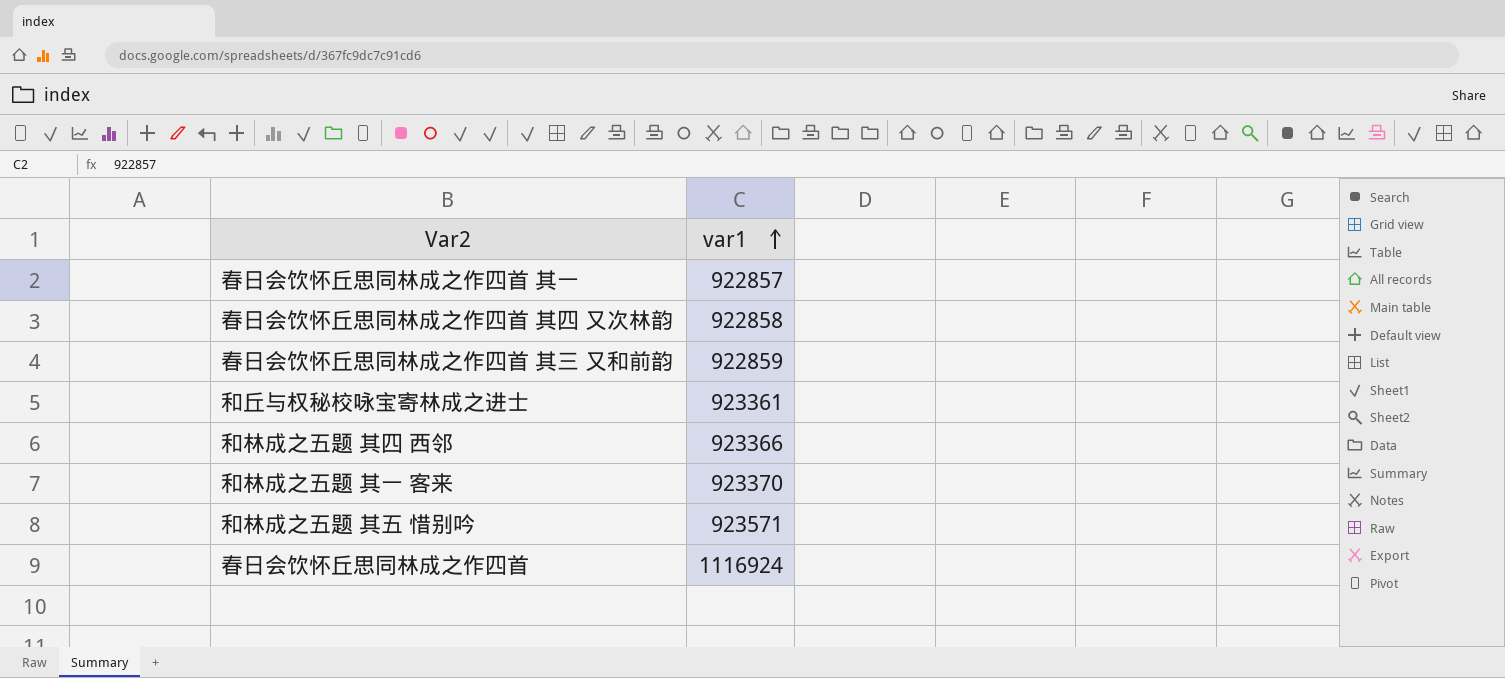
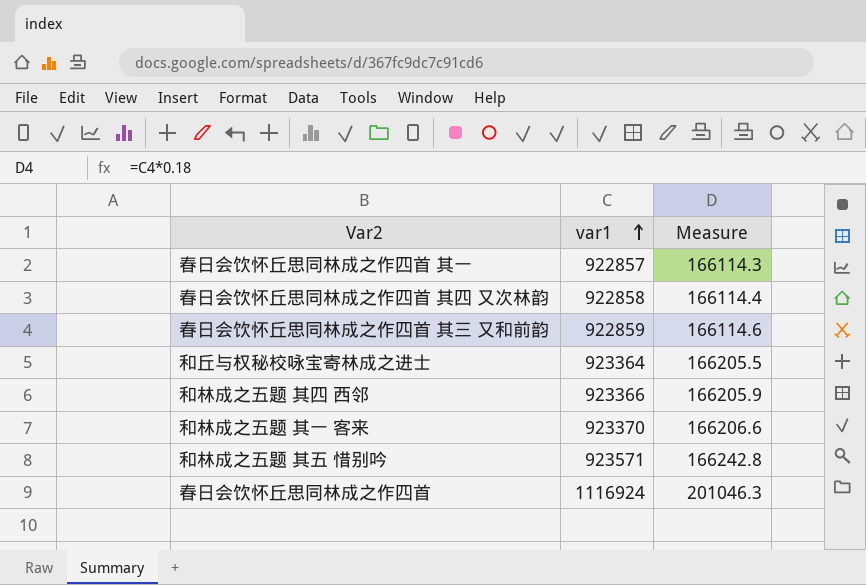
column Measure | formula: none -> [var1] * 0.18
和丘与权秘校咏宝寄林成之进士 | var1: 923361 -> 923364

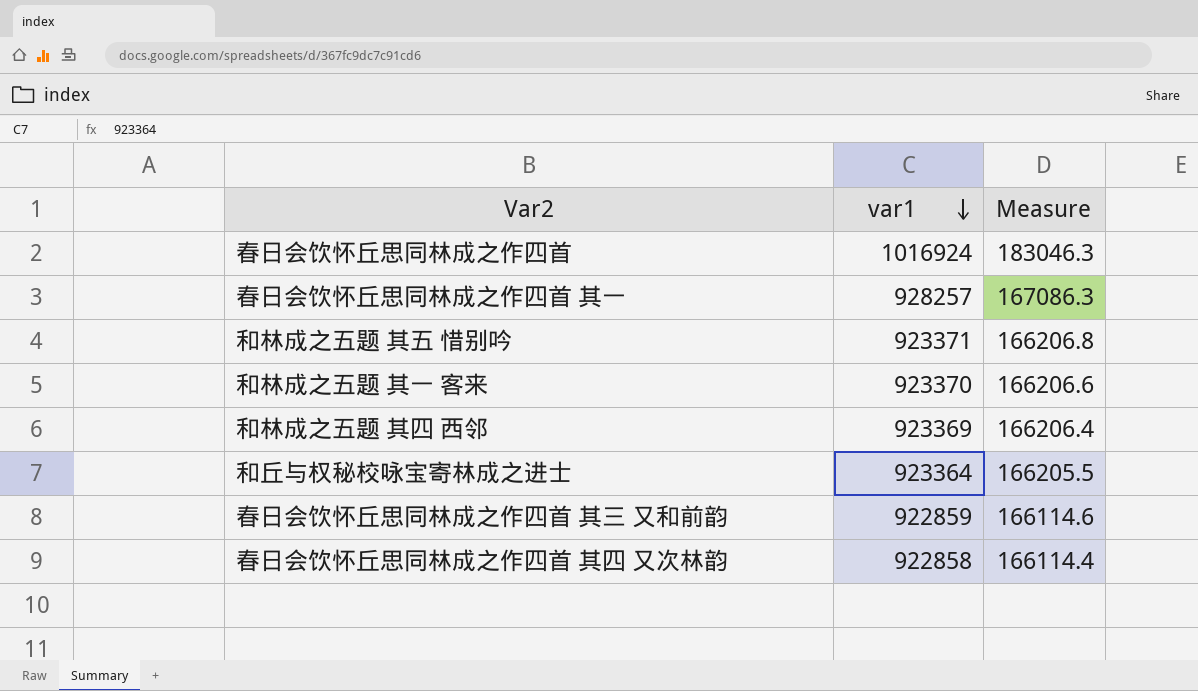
row order: var1 ascending -> var1 descending
春日会饮怀丘思同林成之作四首 | var1: 1116924 -> 1016924
春日会饮怀丘思同林成之作四首 | Measure: 201046.3 -> 183046.3
春日会饮怀丘思同林成之作四首 其一 | var1: 922857 -> 928257
春日会饮怀丘思同林成之作四首 其一 | Measure: 166114.3 -> 167086.3
和林成之五题 其五 惜别吟 | var1: 923571 -> 923371
和林成之五题 其五 惜别吟 | Measure: 166242.8 -> 166206.8
和林成之五题 其四 西邻 | var1: 923366 -> 923369
和林成之五题 其四 西邻 | Measure: 166205.9 -> 166206.4

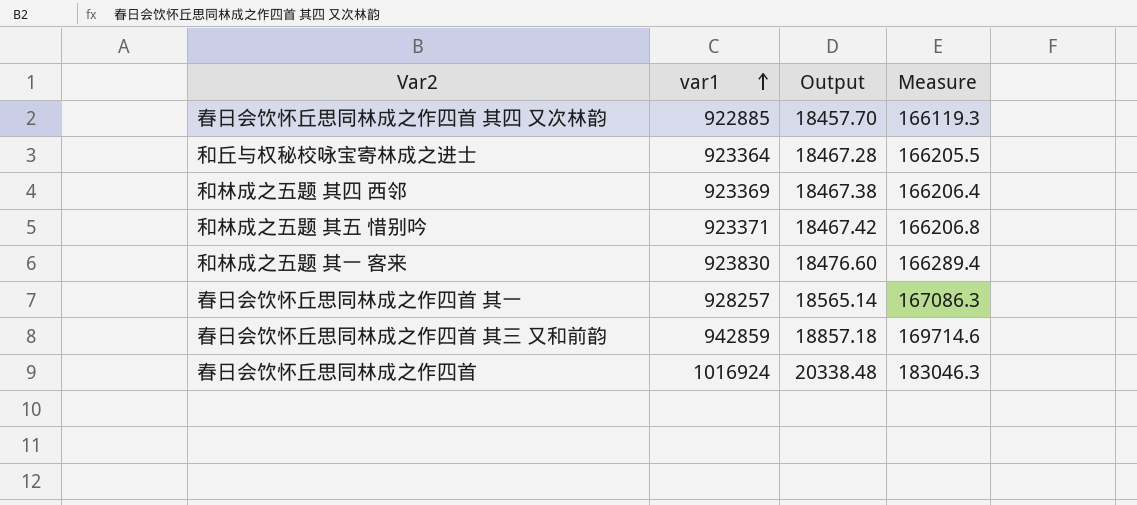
row order: var1 descending -> var1 ascending
column Output | formula: none -> [var1] * 0.02
春日会饮怀丘思同林成之作四首 其四 又次林韵 | var1: 922858 -> 922885
春日会饮怀丘思同林成之作四首 其四 又次林韵 | Measure: 166114.4 -> 166119.3
和林成之五题 其一 客来 | var1: 923370 -> 923830
和林成之五题 其一 客来 | Measure: 166206.6 -> 166289.4
春日会饮怀丘思同林成之作四首 其三 又和前韵 | var1: 922859 -> 942859
春日会饮怀丘思同林成之作四首 其三 又和前韵 | Measure: 166114.6 -> 169714.6

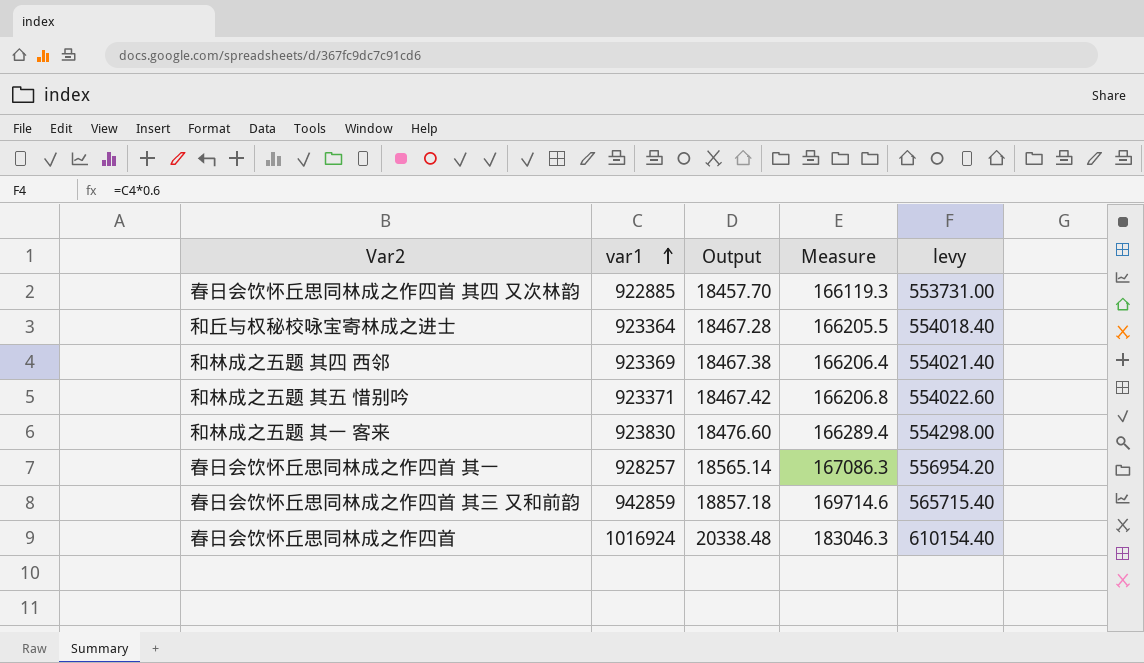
column levy | formula: none -> [var1] * 0.6

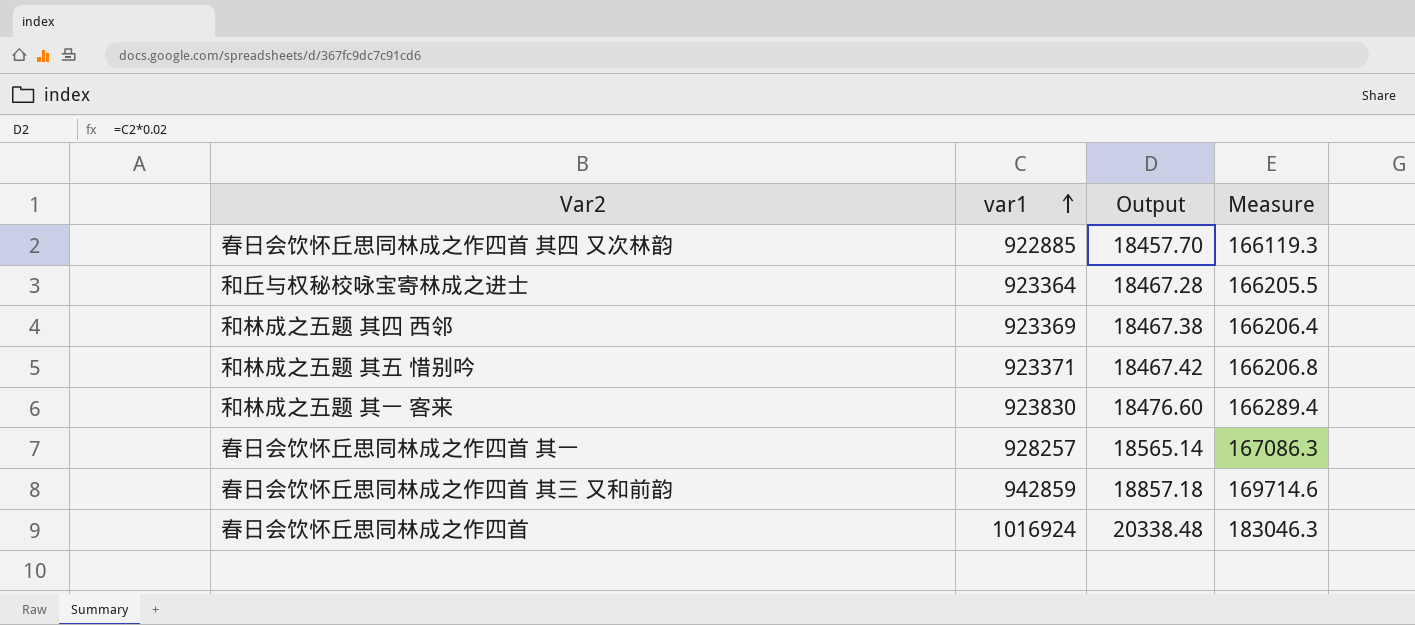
column levy | formula: [var1] * 0.6 -> none

